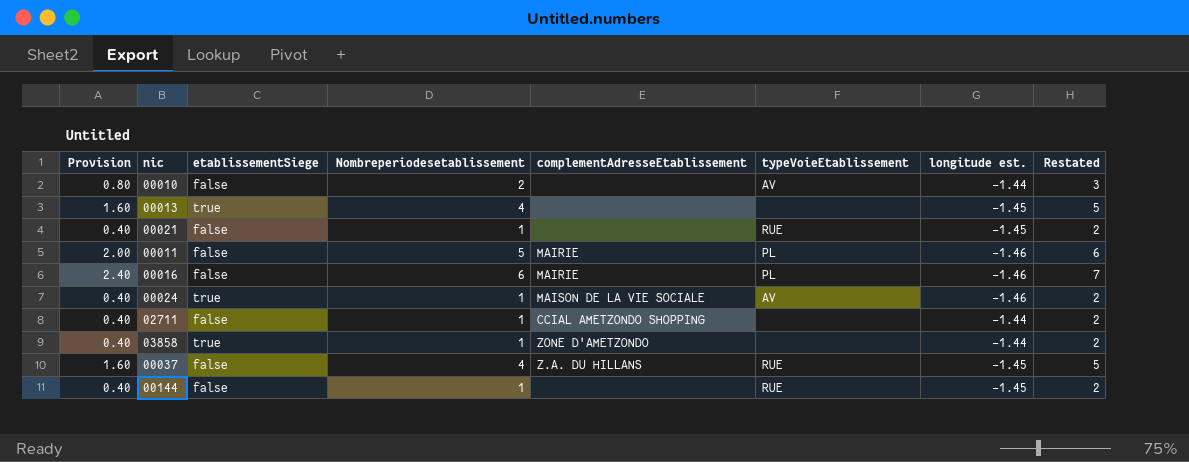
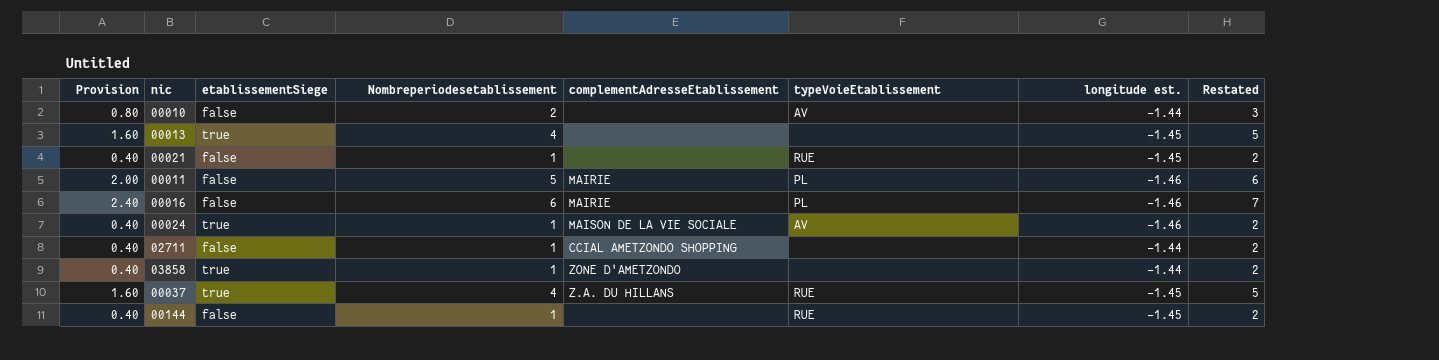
00037 | etablissementSiege: false -> true

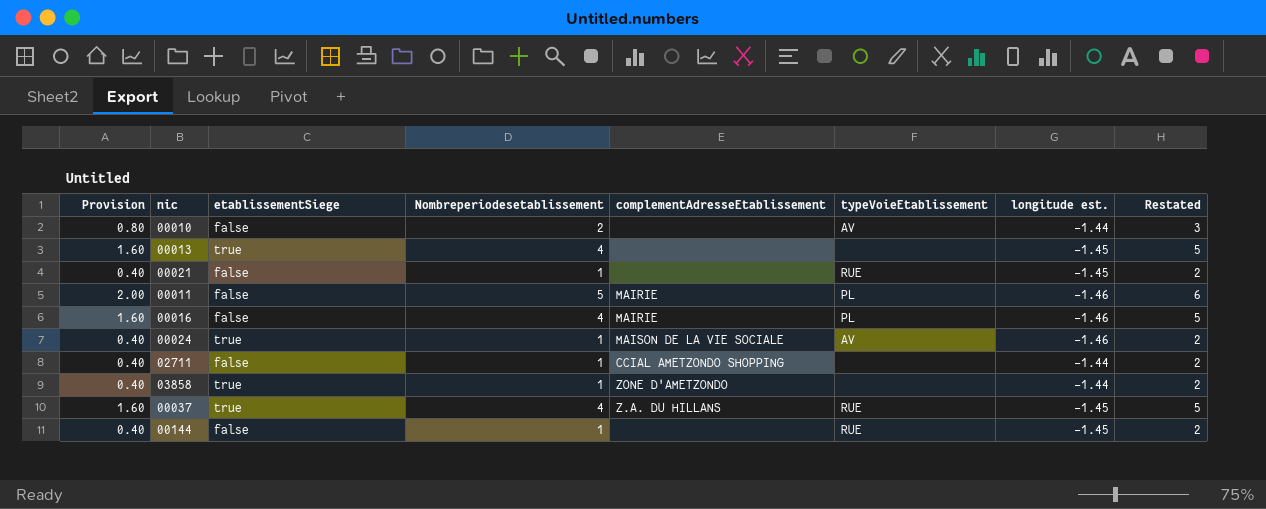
00016 | Provision: 2.40 -> 1.60
00016 | Nombreperiodesetablissement: 6 -> 4
00016 | Restated: 7 -> 5

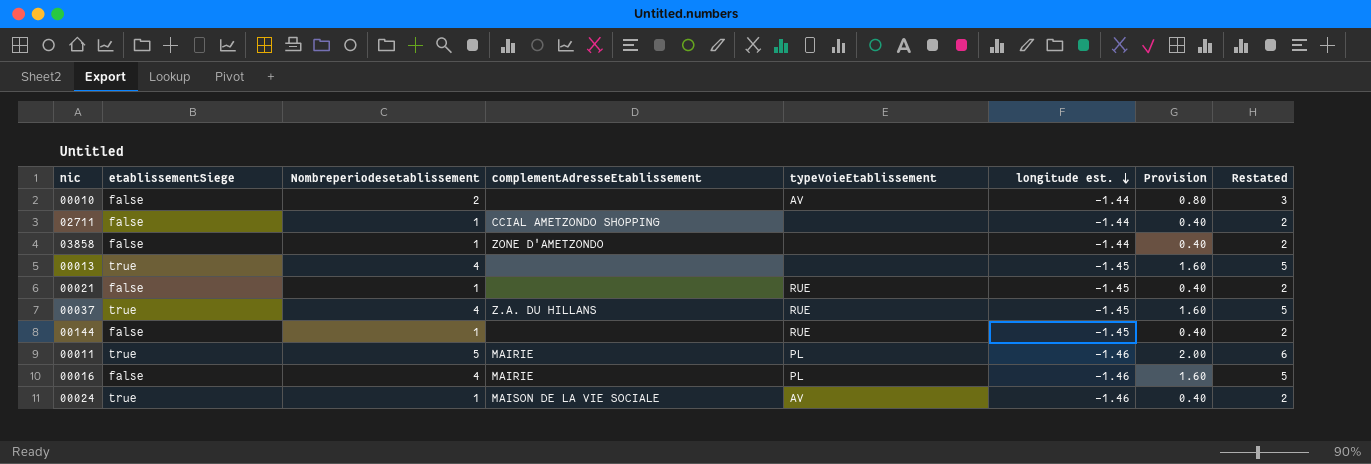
row order: none -> longitude est. descending
column Provision | position: 1 -> 7
03858 | etablissementSiege: true -> false
00011 | etablissementSiege: false -> true

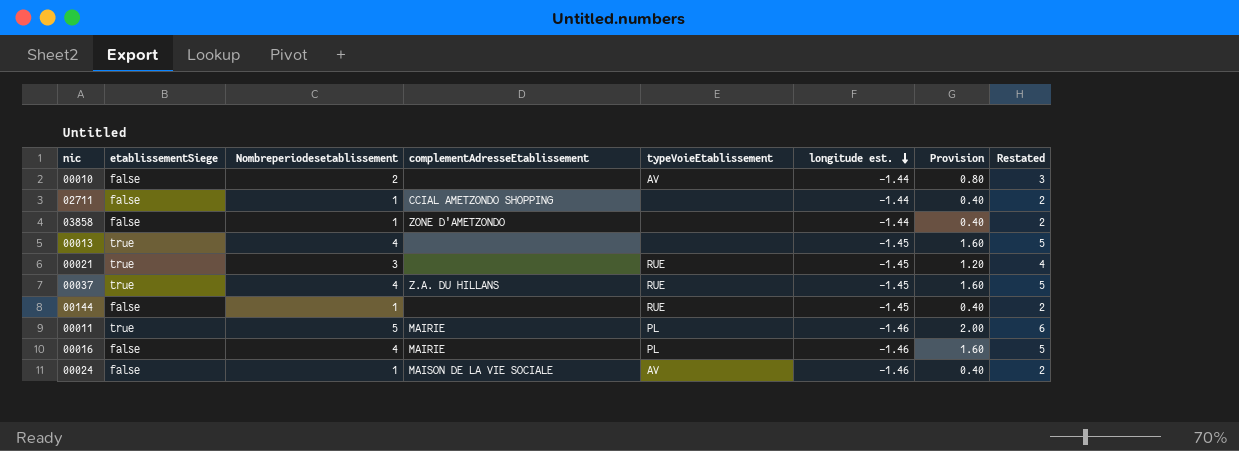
00021 | etablissementSiege: false -> true
00021 | Nombreperiodesetablissement: 1 -> 3
00021 | Provision: 0.40 -> 1.20
00021 | Restated: 2 -> 4
00024 | etablissementSiege: true -> false

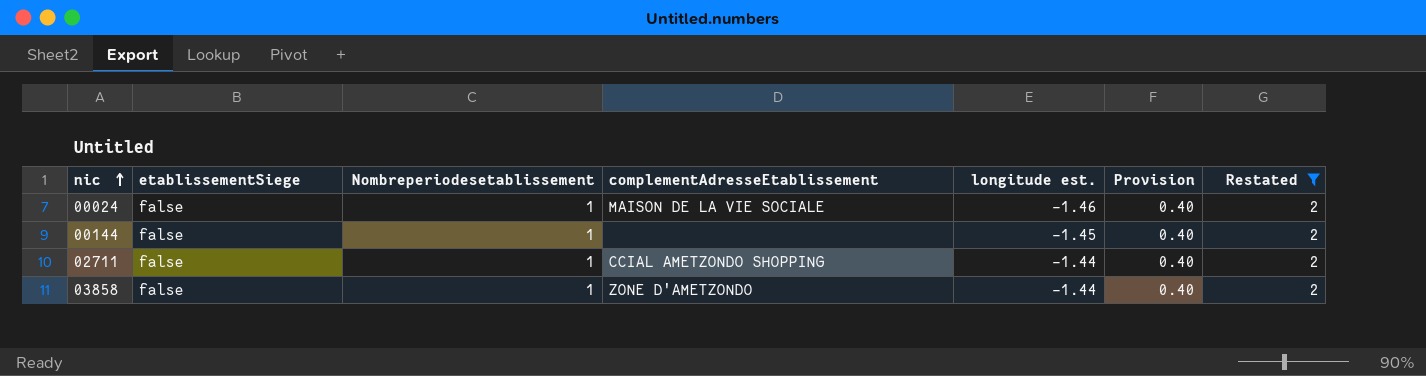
filter: none -> Restated = 2
row order: longitude est. descending -> nic ascending
column typeVoieEtablissement | position: 5 -> none

